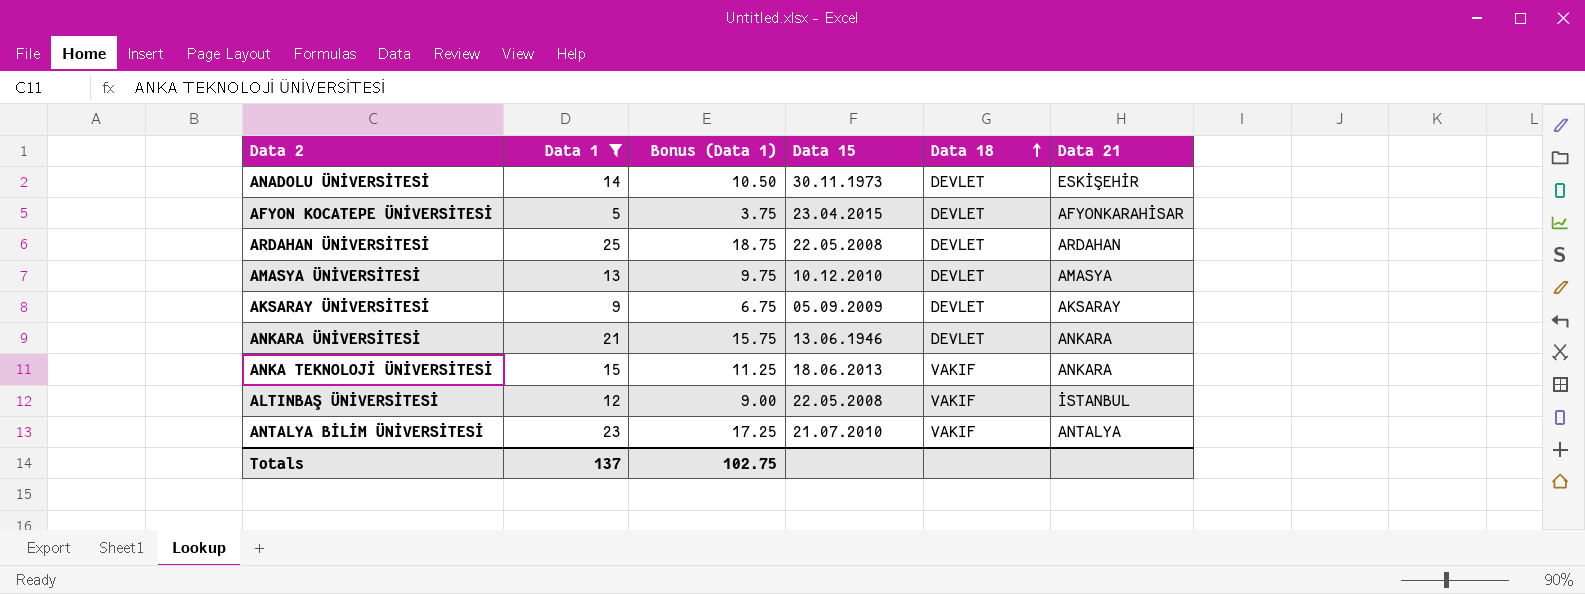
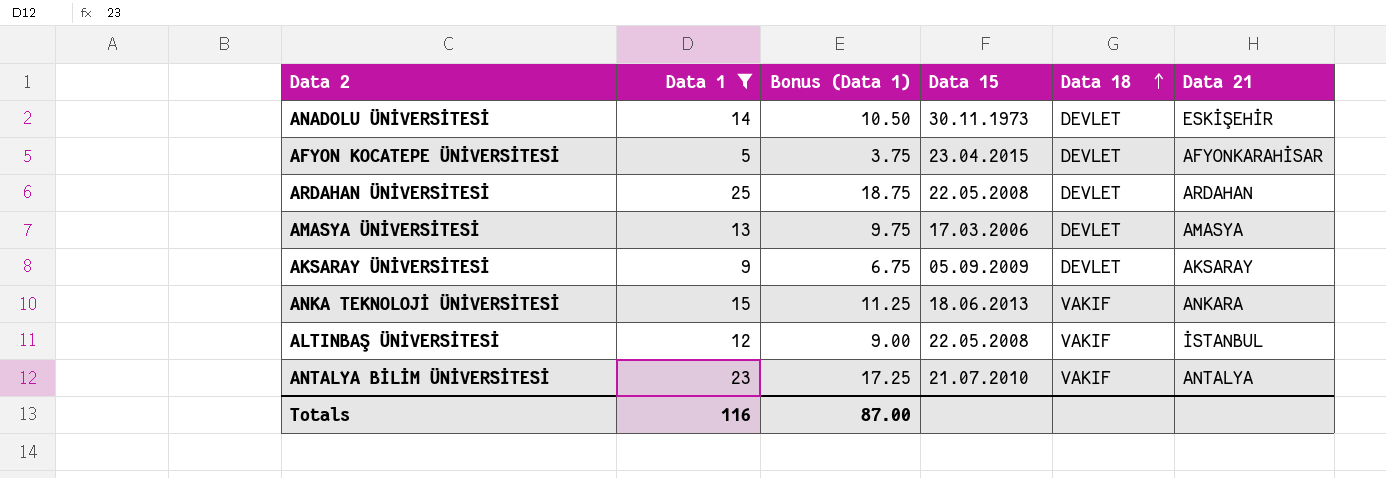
row ANKARA ÜNİVERSİTESİ: 21 | 15.75 | 13.06.1946 | DEVLET | ANKARA -> none
AMASYA ÜNİVERSİTESİ | Data 15: 10.12.2010 -> 17.03.2006
Totals | Data 1: 137 -> 116
Totals | Bonus (Data 1): 102.75 -> 87.00

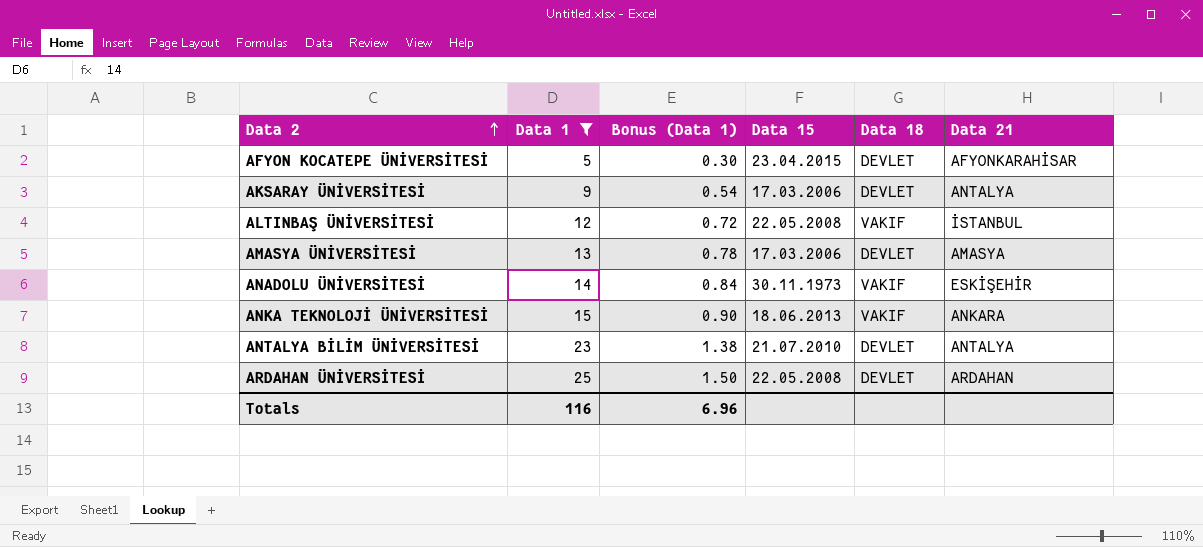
row order: Data 18 ascending -> Data 2 ascending
column Bonus (Data 1) | formula: [Data 1] * 0.75 -> [Data 1] * 0.06
AKSARAY ÜNİVERSİTESİ | Data 15: 05.09.2009 -> 17.03.2006
AKSARAY ÜNİVERSİTESİ | Data 21: AKSARAY -> ANTALYA
ANADOLU ÜNİVERSİTESİ | Data 18: DEVLET -> VAKIF
ANTALYA BİLİM ÜNİVERSİTESİ | Data 18: VAKIF -> DEVLET
Totals | Bonus (Data 1): 87.00 -> 6.96

